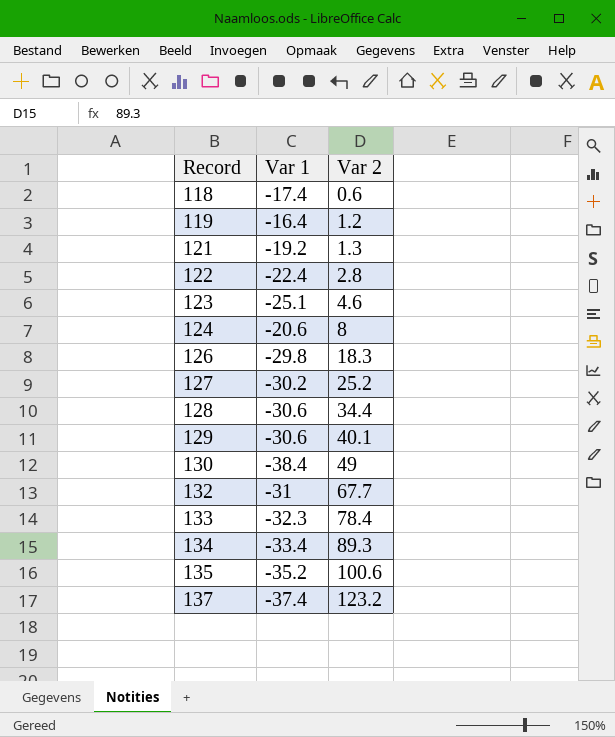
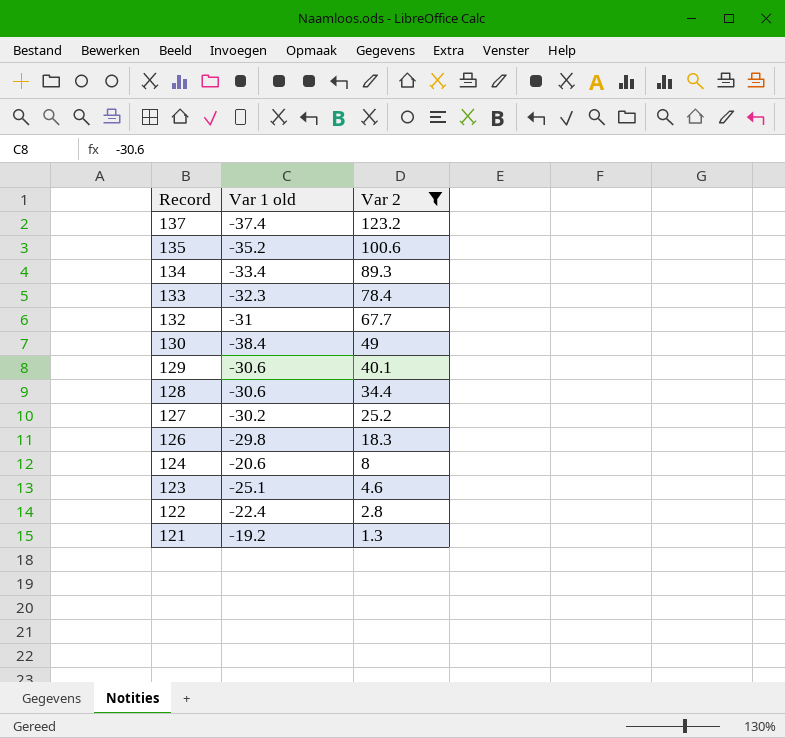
filter: none -> Var 2 >= 1.3
row order: Record ascending -> Record descending
column name: Var 1 -> Var 1 old

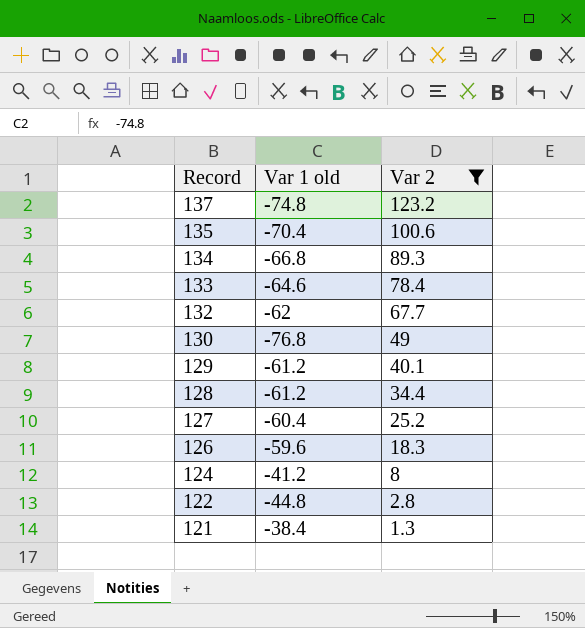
row 123: -25.1 | 4.6 -> none
137 | Var 1 old: -37.4 -> -74.8
135 | Var 1 old: -35.2 -> -70.4
134 | Var 1 old: -33.4 -> -66.8
133 | Var 1 old: -32.3 -> -64.6
132 | Var 1 old: -31 -> -62
130 | Var 1 old: -38.4 -> -76.8
129 | Var 1 old: -30.6 -> -61.2
128 | Var 1 old: -30.6 -> -61.2
127 | Var 1 old: -30.2 -> -60.4
126 | Var 1 old: -29.8 -> -59.6
124 | Var 1 old: -20.6 -> -41.2
122 | Var 1 old: -22.4 -> -44.8
121 | Var 1 old: -19.2 -> -38.4

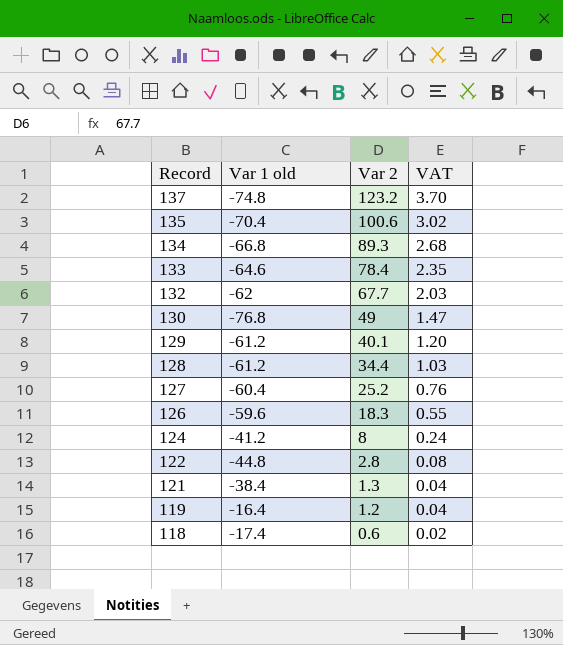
filter: Var 2 >= 1.3 -> none
column VAT | formula: none -> [Var 2] * 0.03

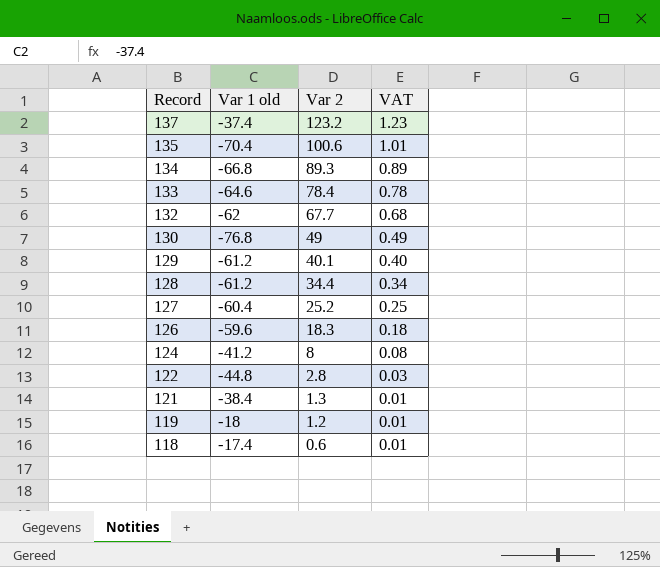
column VAT | formula: [Var 2] * 0.03 -> [Var 2] * 0.01
137 | Var 1 old: -74.8 -> -37.4
119 | Var 1 old: -16.4 -> -18

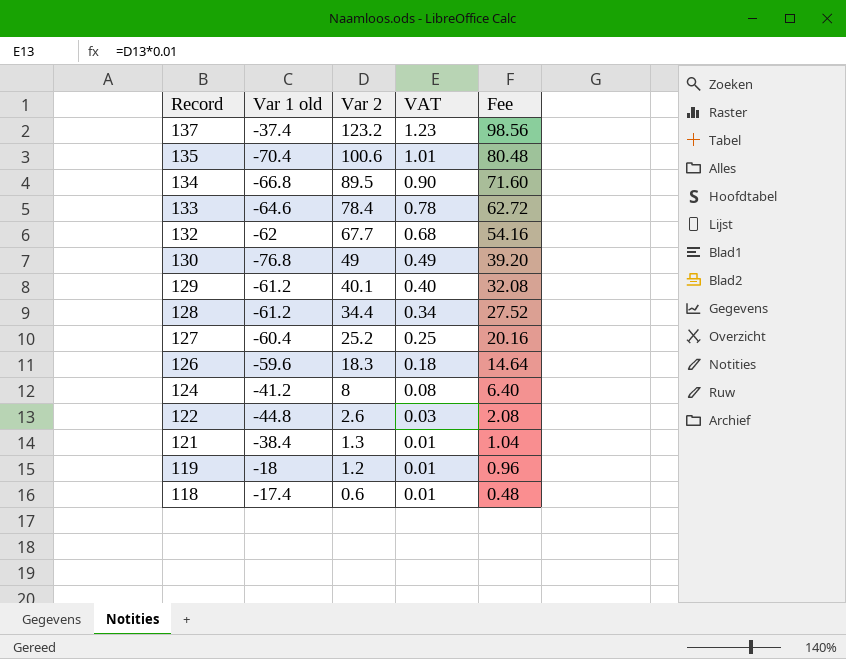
column Fee | formula: none -> [Var 2] * 0.8
134 | Var 2: 89.3 -> 89.5
134 | VAT: 0.89 -> 0.90
122 | Var 2: 2.8 -> 2.6

